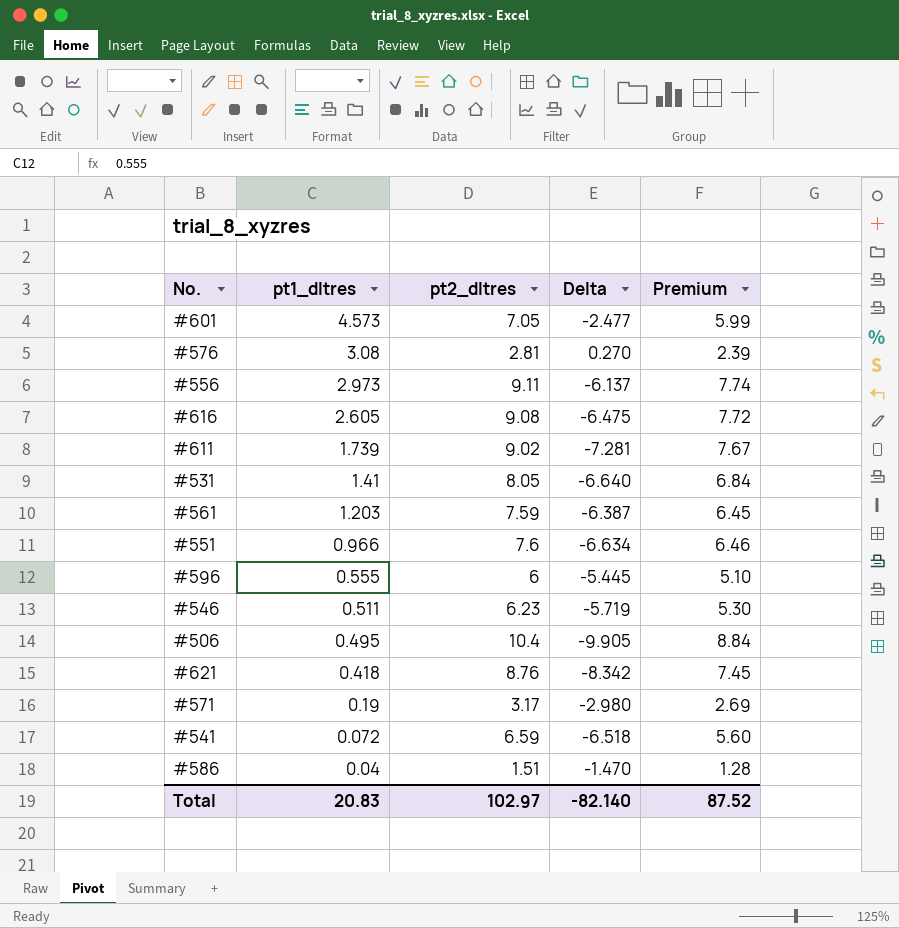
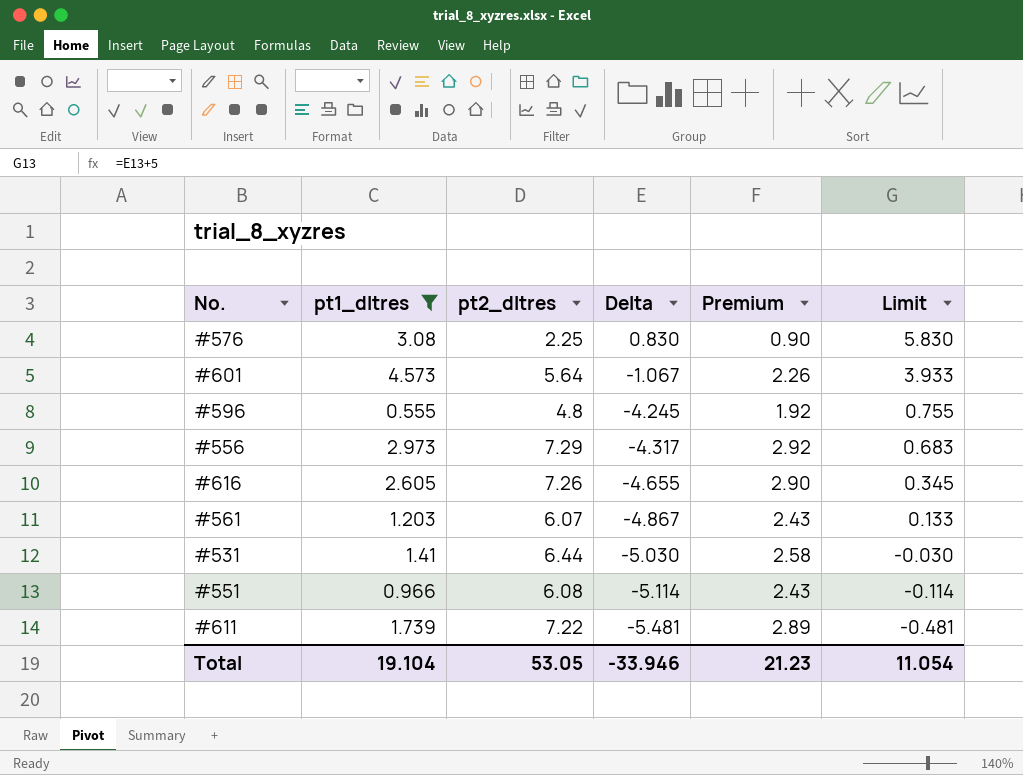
filter: none -> pt1_dltres >= 0.555
row order: pt1_dltres descending -> Delta descending
column Premium | formula: [pt2_dltres] * 0.85 -> [pt2_dltres] * 0.4
column Limit | formula: none -> [Delta] + 5
#576 | pt2_dltres: 2.81 -> 2.25
#576 | Delta: 0.270 -> 0.830
#601 | pt2_dltres: 7.05 -> 5.64
#601 | Delta: -2.477 -> -1.067
#596 | pt2_dltres: 6 -> 4.8
#596 | Delta: -5.445 -> -4.245
#556 | pt2_dltres: 9.11 -> 7.29
#556 | Delta: -6.137 -> -4.317
#616 | pt2_dltres: 9.08 -> 7.26
#616 | Delta: -6.475 -> -4.655
#561 | pt2_dltres: 7.59 -> 6.07
#561 | Delta: -6.387 -> -4.867
#531 | pt2_dltres: 8.05 -> 6.44
#531 | Delta: -6.640 -> -5.030
#551 | pt2_dltres: 7.6 -> 6.08
#551 | Delta: -6.634 -> -5.114
#611 | pt2_dltres: 9.02 -> 7.22
#611 | Delta: -7.281 -> -5.481
Total | pt1_dltres: 20.83 -> 19.104
Total | pt2_dltres: 102.97 -> 53.05
Total | Delta: -82.140 -> -33.946
Total | Premium: 87.52 -> 21.23

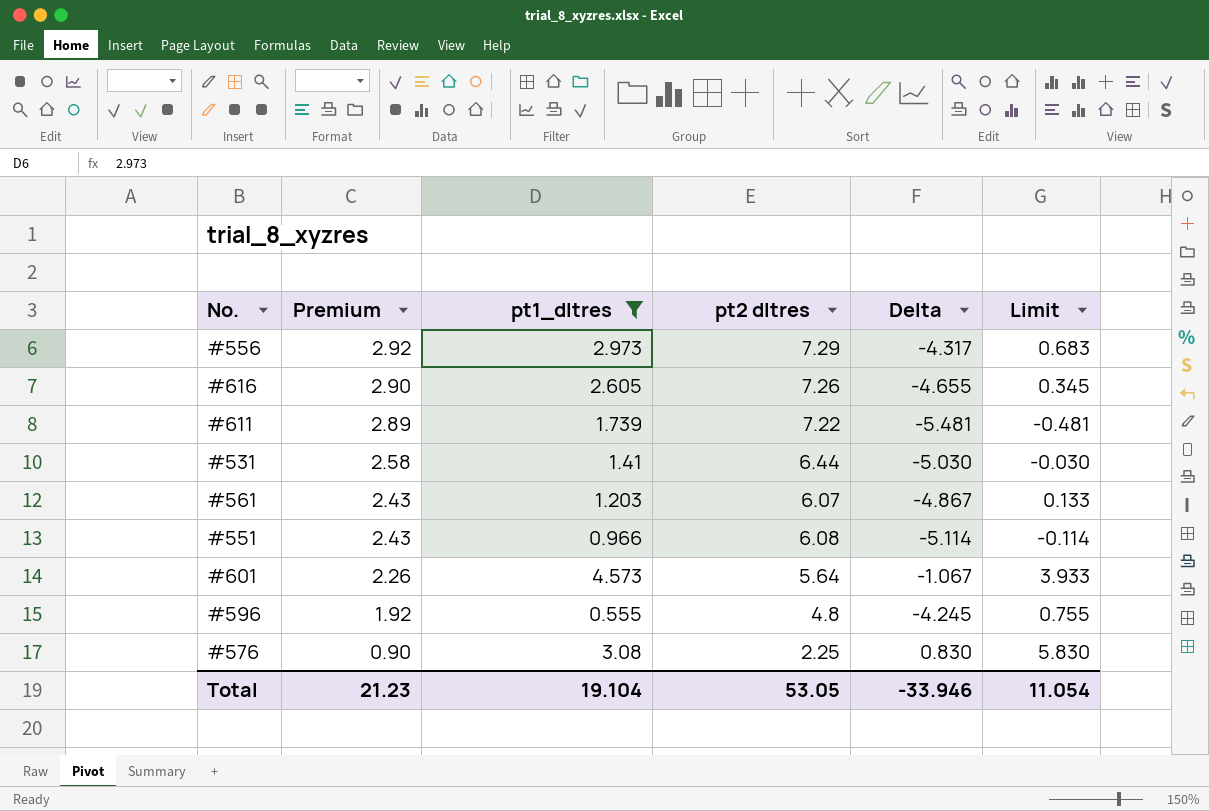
row order: Delta descending -> Premium descending
column Premium | position: 5 -> 2
column name: pt2_dltres -> pt2 dltres

